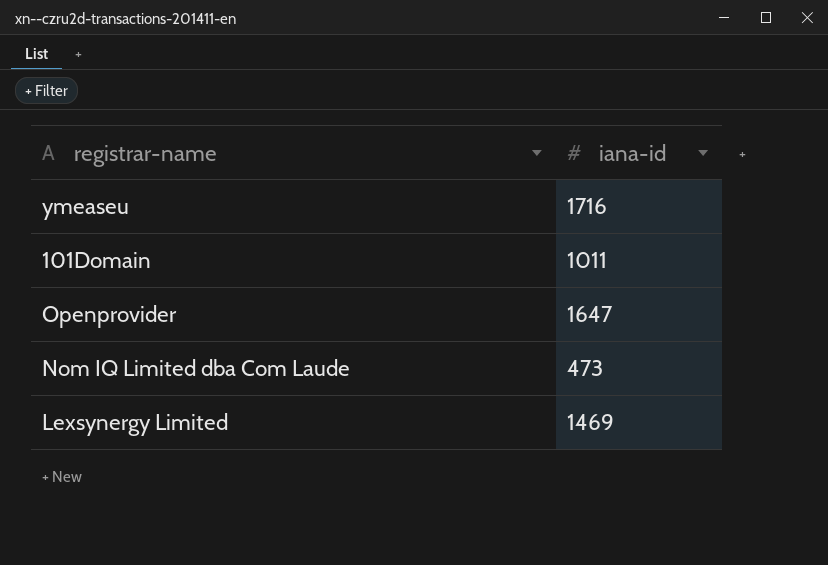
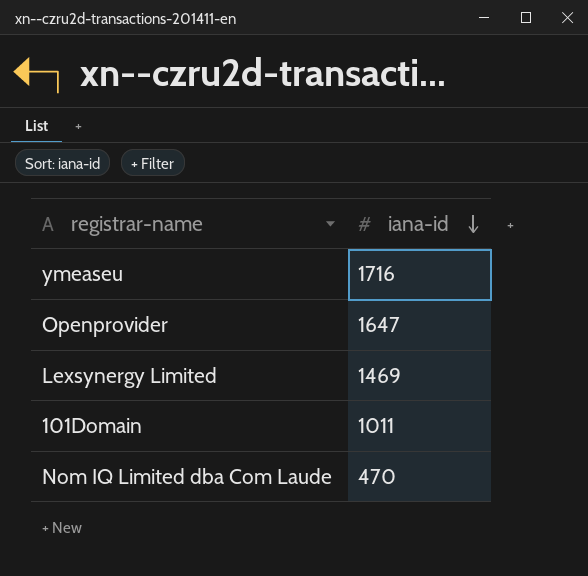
row order: none -> iana-id descending
Nom IQ Limited dba Com Laude | iana-id: 473 -> 470

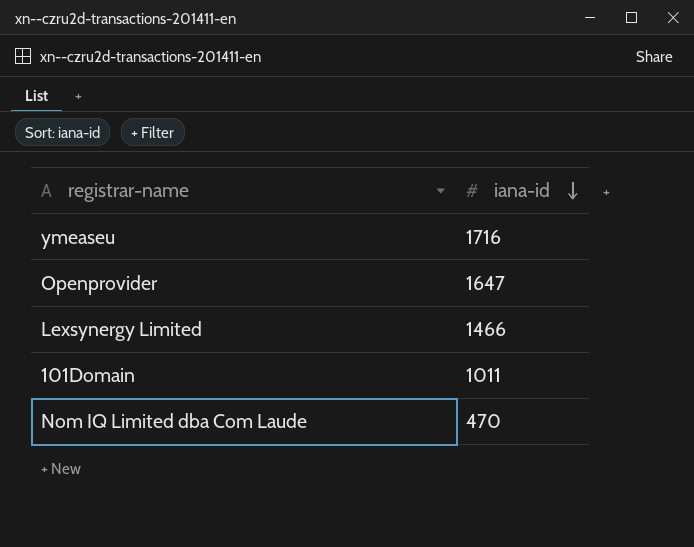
Lexsynergy Limited | iana-id: 1469 -> 1466

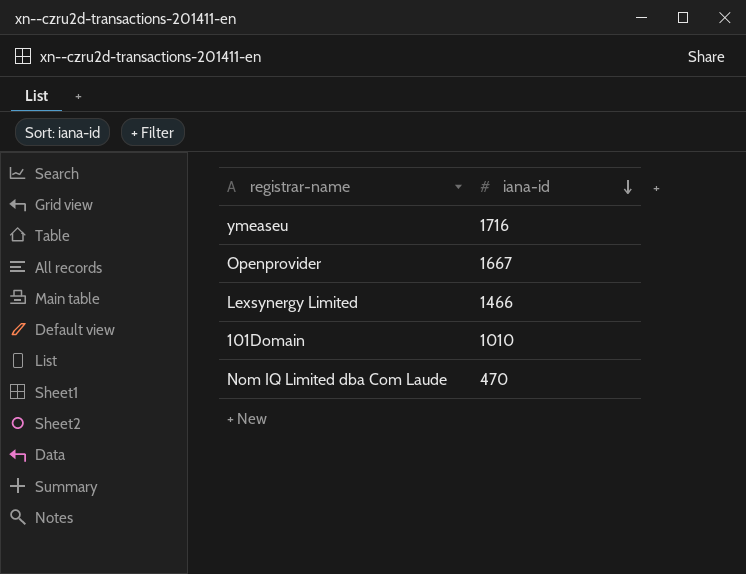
Openprovider | iana-id: 1647 -> 1667
101Domain | iana-id: 1011 -> 1010

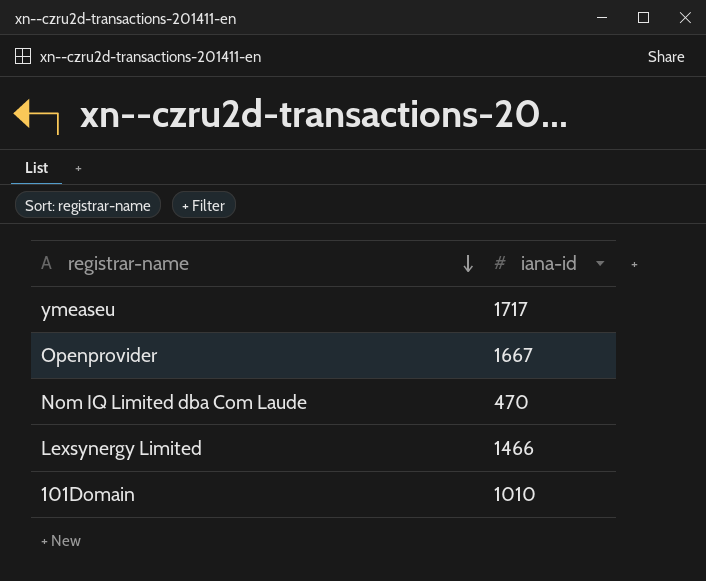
row order: iana-id descending -> registrar-name descending
ymeaseu | iana-id: 1716 -> 1717

